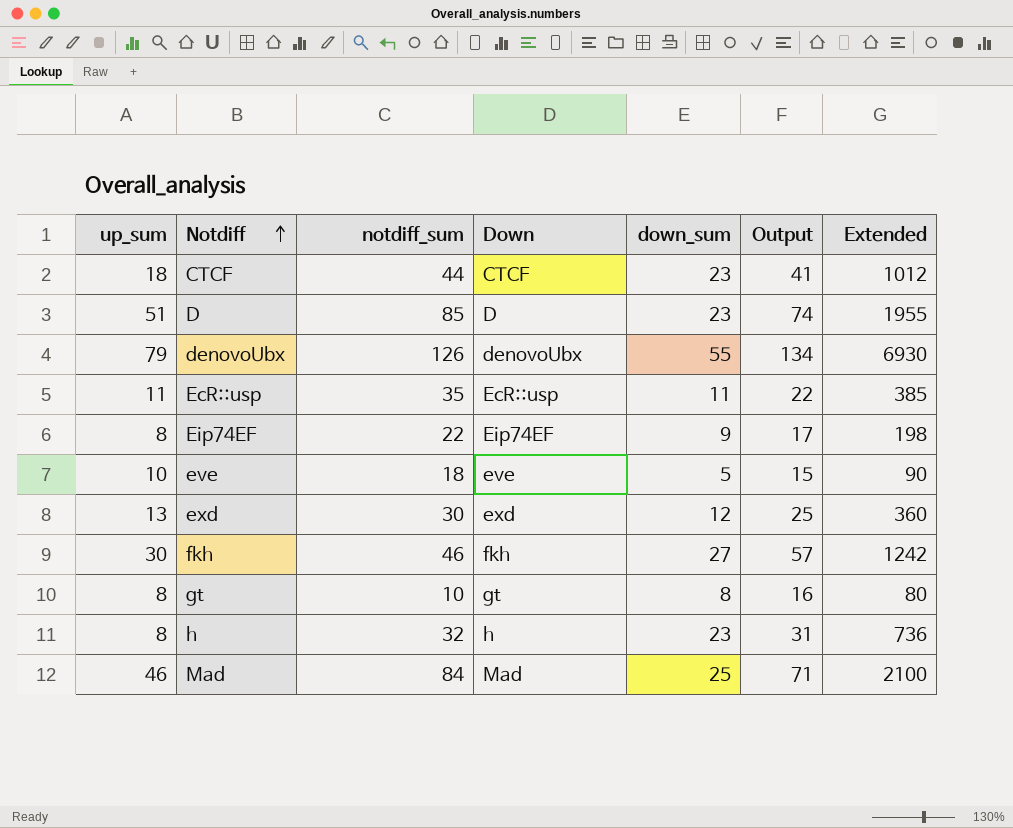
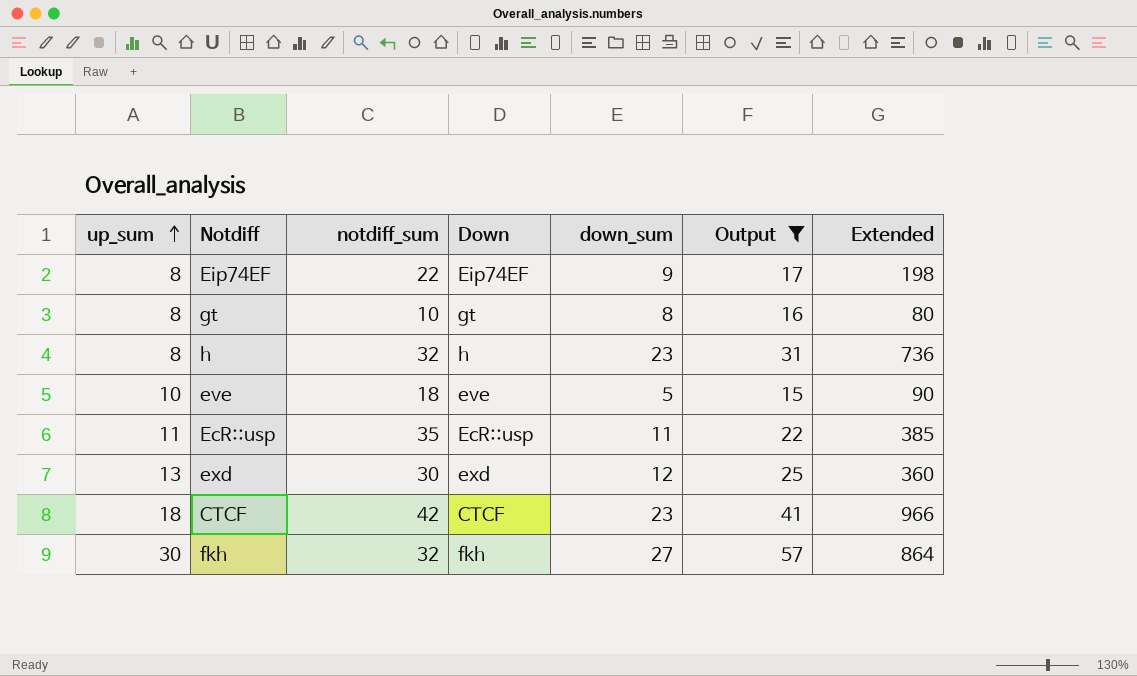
filter: none -> Output <= 57
row order: Notdiff ascending -> up_sum ascending
CTCF | notdiff_sum: 44 -> 42
CTCF | Extended: 1012 -> 966
fkh | notdiff_sum: 46 -> 32
fkh | Extended: 1242 -> 864

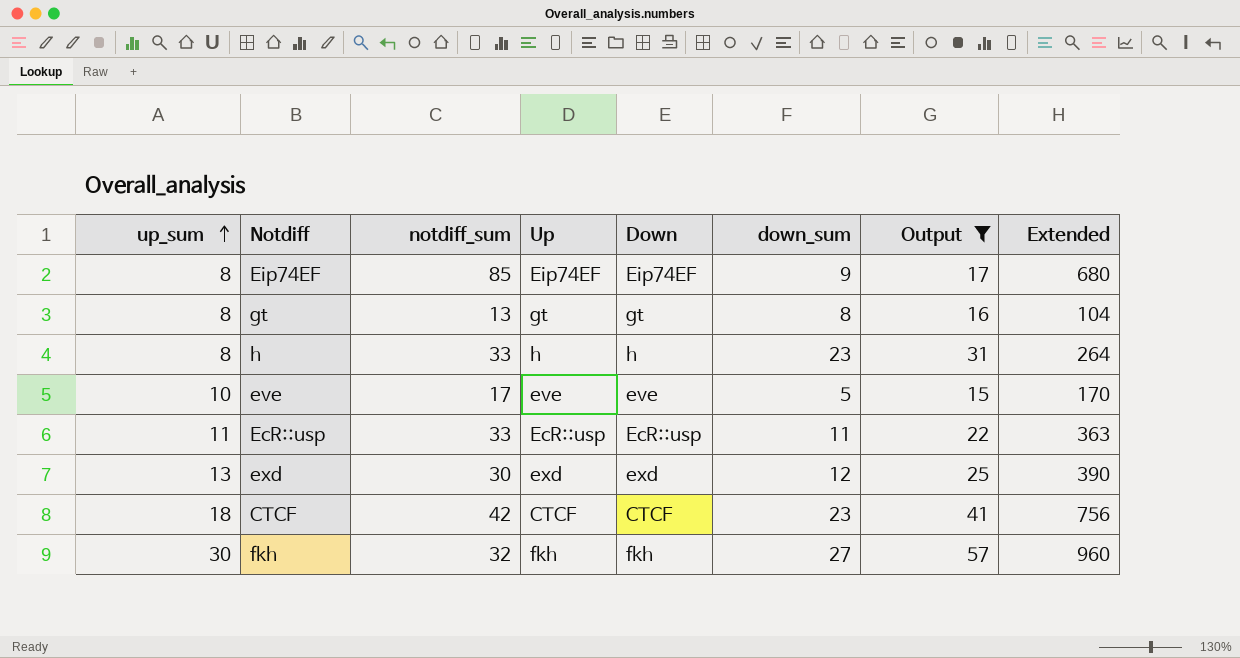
column Up | position: none -> 4
column Extended | formula: [notdiff_sum] * [down_sum] -> [up_sum] * [notdiff_sum]
Eip74EF | notdiff_sum: 22 -> 85
gt | notdiff_sum: 10 -> 13
h | notdiff_sum: 32 -> 33
eve | notdiff_sum: 18 -> 17
EcR::usp | notdiff_sum: 35 -> 33

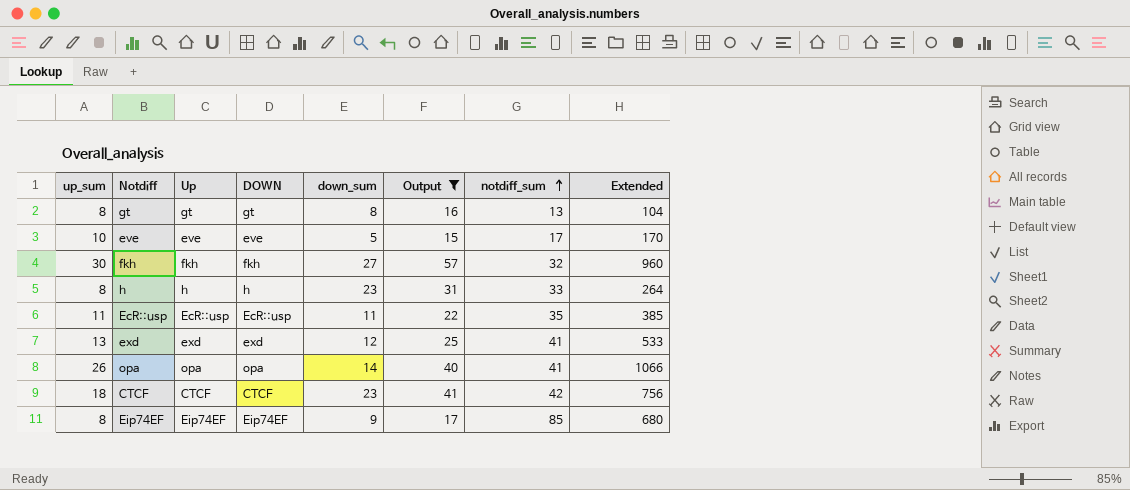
row order: up_sum ascending -> notdiff_sum ascending
column name: Down -> DOWN
column notdiff_sum | position: 3 -> 7
EcR::usp | notdiff_sum: 33 -> 35
EcR::usp | Extended: 363 -> 385
exd | notdiff_sum: 30 -> 41
exd | Extended: 390 -> 533
row opa: none -> 26 | opa | opa | 14 | 40 | 41 | 1066

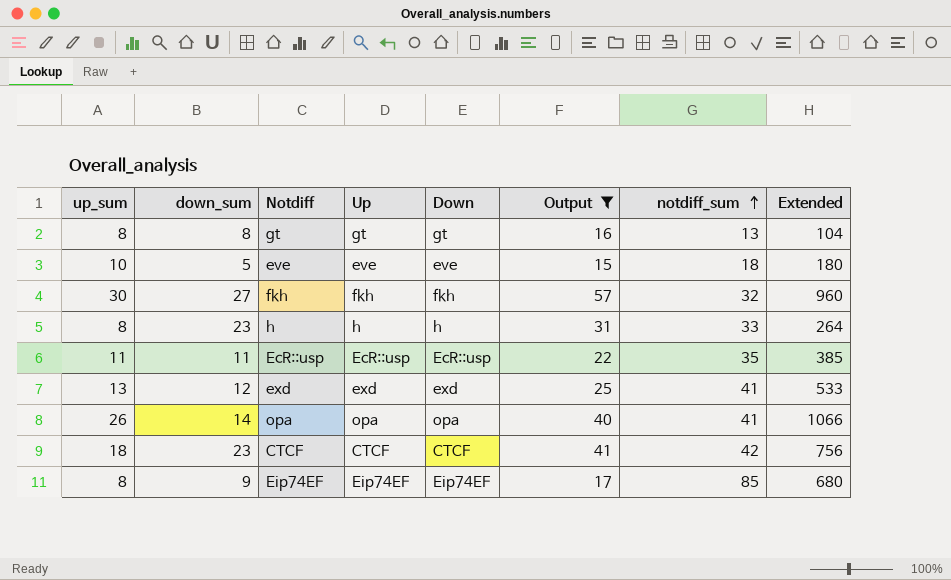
column down_sum | position: 5 -> 2
column name: DOWN -> Down
eve | notdiff_sum: 17 -> 18
eve | Extended: 170 -> 180

